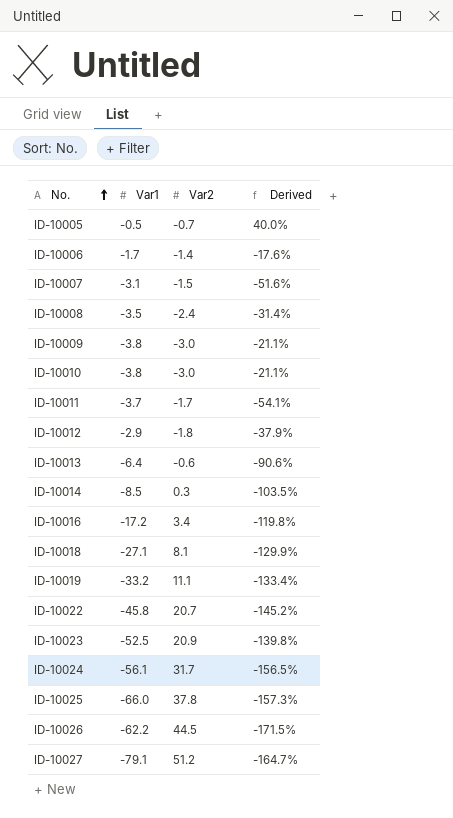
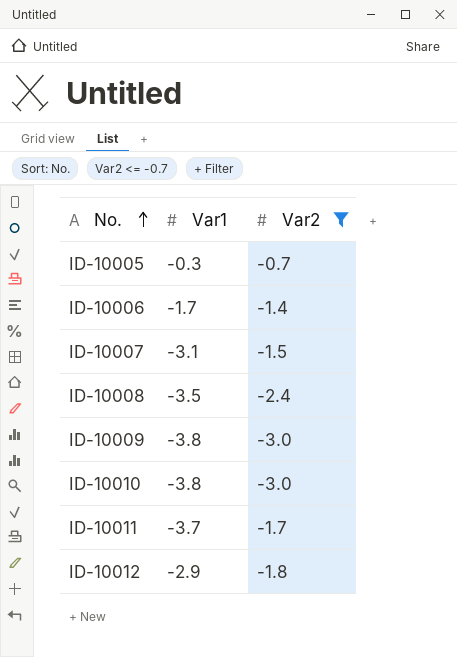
filter: none -> Var2 <= -0.7
column Derived | formula: ([Var2] - [Var1]) / [Var1] -> none
ID-10005 | Var1: -0.5 -> -0.3

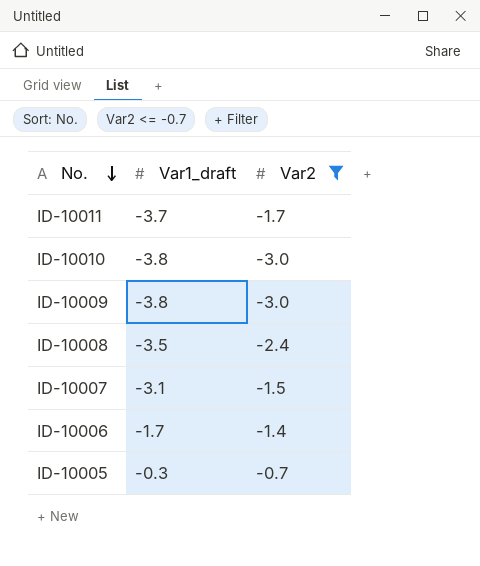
row order: No. ascending -> No. descending
column name: Var1 -> Var1_draft
row ID-10012: -2.9 | -1.8 -> none

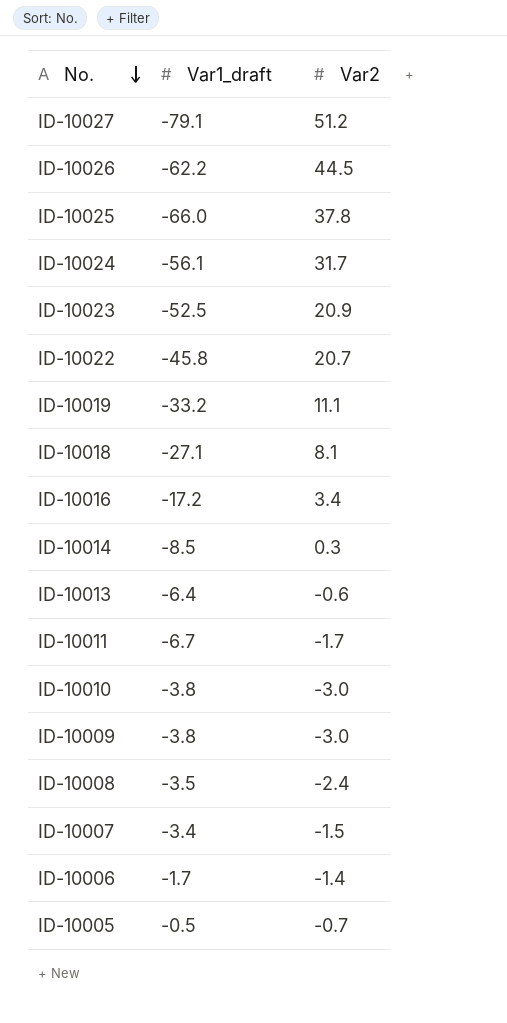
filter: Var2 <= -0.7 -> none
ID-10011 | Var1_draft: -3.7 -> -6.7
ID-10007 | Var1_draft: -3.1 -> -3.4
ID-10005 | Var1_draft: -0.3 -> -0.5

